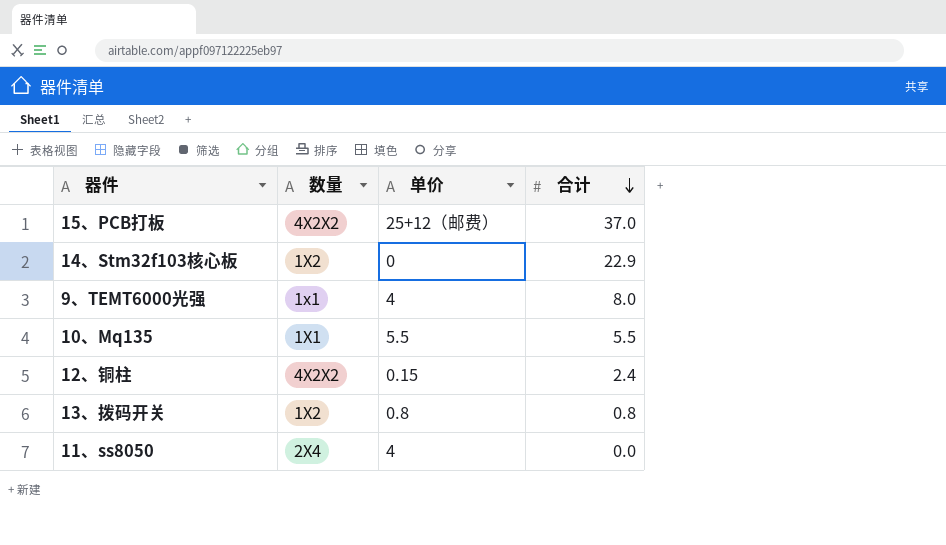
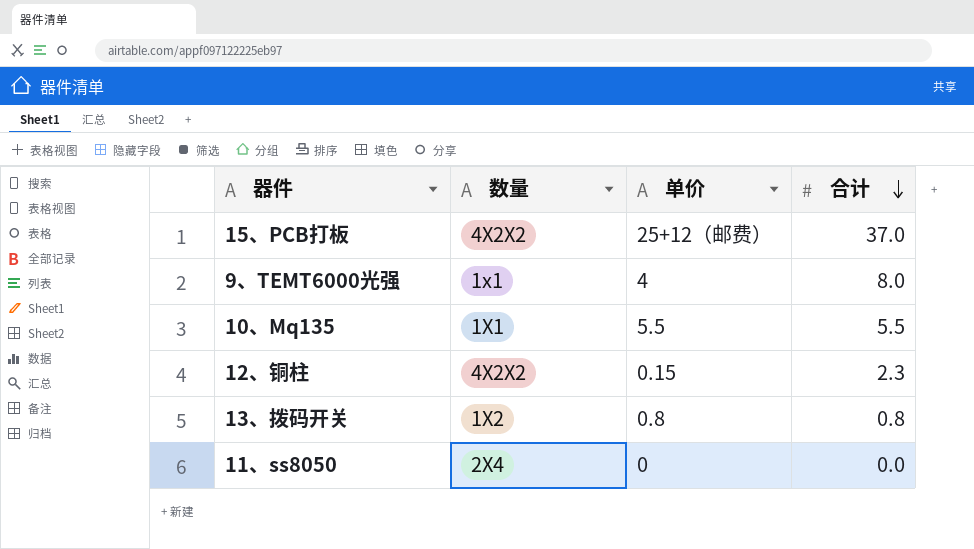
row 14、Stm32f103核心板: 1X2 | 0 | 22.9 -> none
12、铜柱 | 合计: 2.4 -> 2.3
11、ss8050 | 单价: 4 -> 0

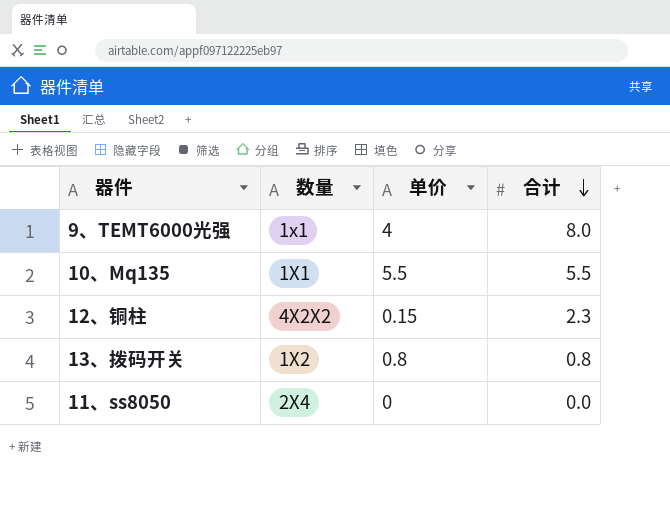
row 15、PCB打板: 4X2X2 | 25+12（邮费） | 37.0 -> none

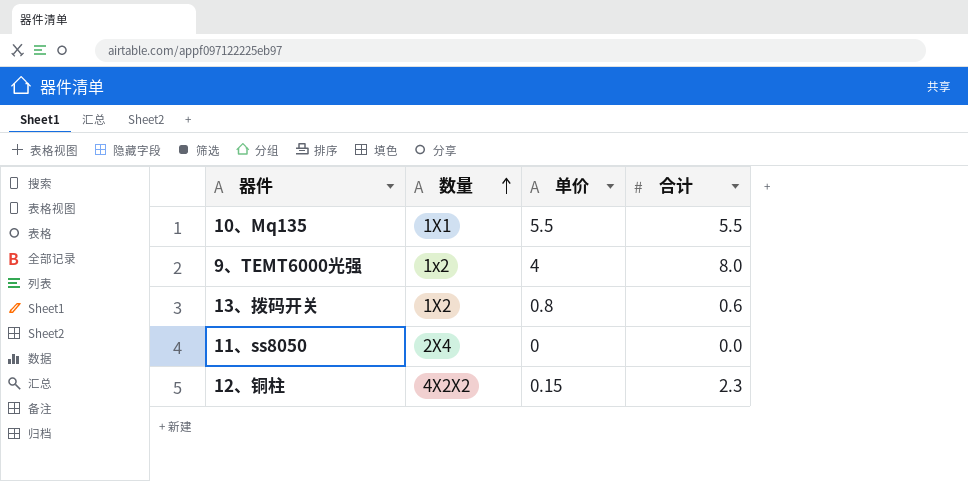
row order: 合计 descending -> 数量 ascending
9、TEMT6000光强 | 数量: 1x1 -> 1x2
13、拨码开关 | 合计: 0.8 -> 0.6

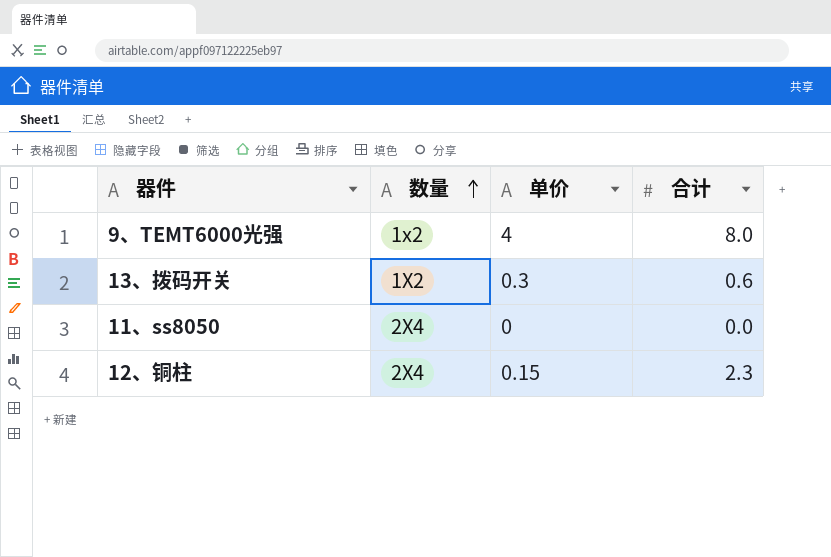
row 10、Mq135: 1X1 | 5.5 | 5.5 -> none
13、拨码开关 | 单价: 0.8 -> 0.3
12、铜柱 | 数量: 4X2X2 -> 2X4

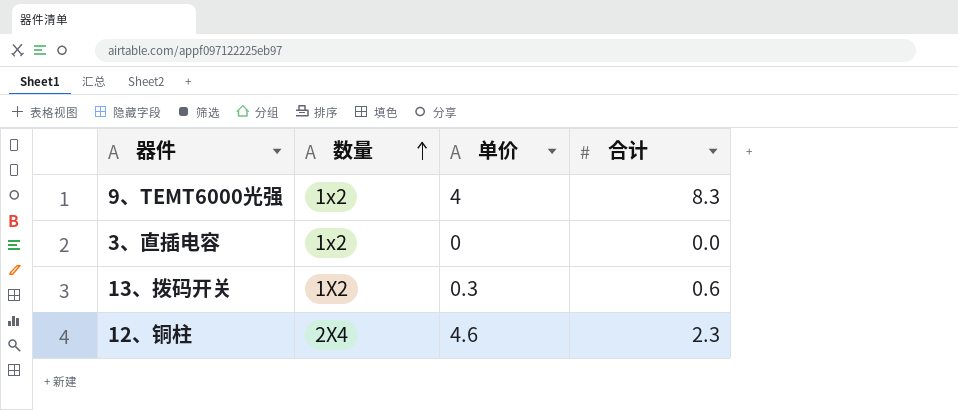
row 11、ss8050: 2X4 | 0 | 0.0 -> none
9、TEMT6000光强 | 合计: 8.0 -> 8.3
row 3、直插电容: none -> 1x2 | 0 | 0.0
12、铜柱 | 单价: 0.15 -> 4.6

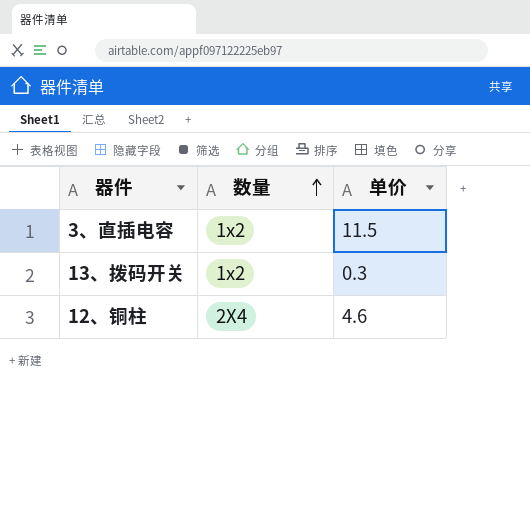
column 合计 | position: 4 -> none
row 9、TEMT6000光强: 1x2 | 4 | 8.3 -> none
3、直插电容 | 单价: 0 -> 11.5
13、拨码开关 | 数量: 1X2 -> 1x2

